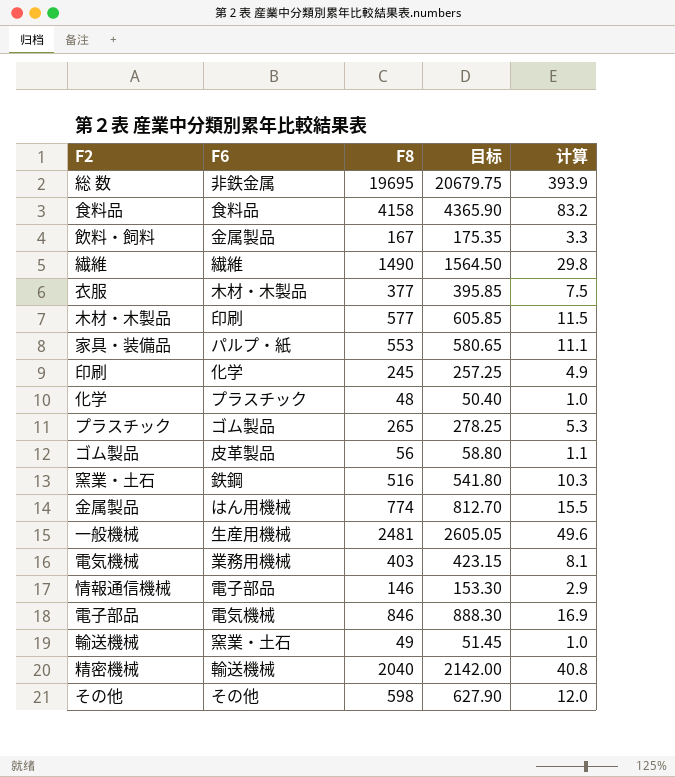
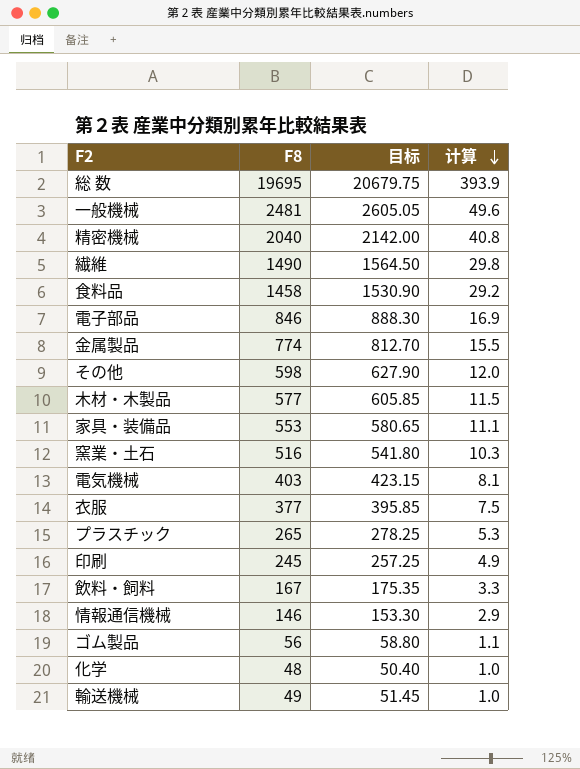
row order: none -> 计算 descending
column F6 | position: 2 -> none
食料品 | F8: 4158 -> 1458
食料品 | 目标: 4365.90 -> 1530.90
食料品 | 计算: 83.2 -> 29.2

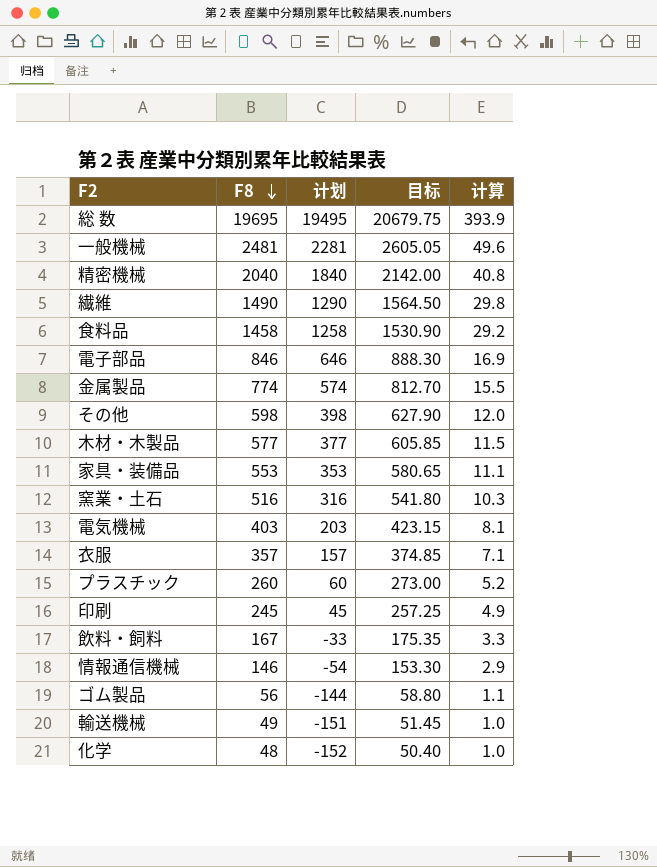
row order: 计算 descending -> F8 descending
column 计划 | formula: none -> [F8] - 200
衣服 | F8: 377 -> 357
衣服 | 目标: 395.85 -> 374.85
衣服 | 计算: 7.5 -> 7.1
プラスチック | F8: 265 -> 260
プラスチック | 目标: 278.25 -> 273.00
プラスチック | 计算: 5.3 -> 5.2

